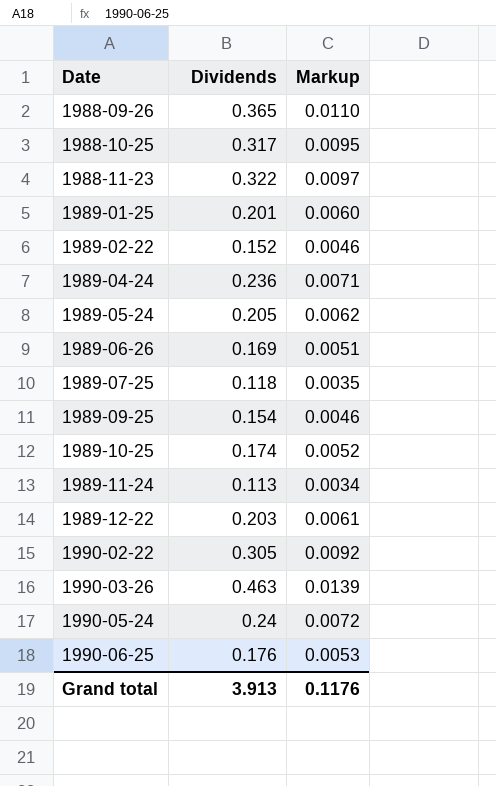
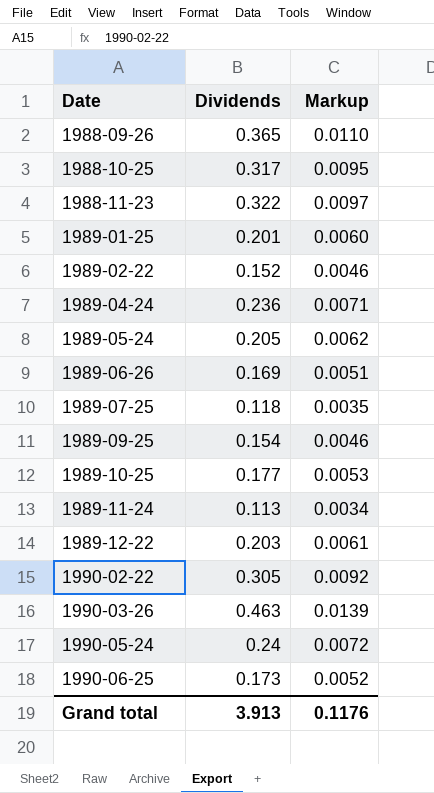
1989-10-25 | Dividends: 0.174 -> 0.177
1989-10-25 | Markup: 0.0052 -> 0.0053
1990-06-25 | Dividends: 0.176 -> 0.173
1990-06-25 | Markup: 0.0053 -> 0.0052

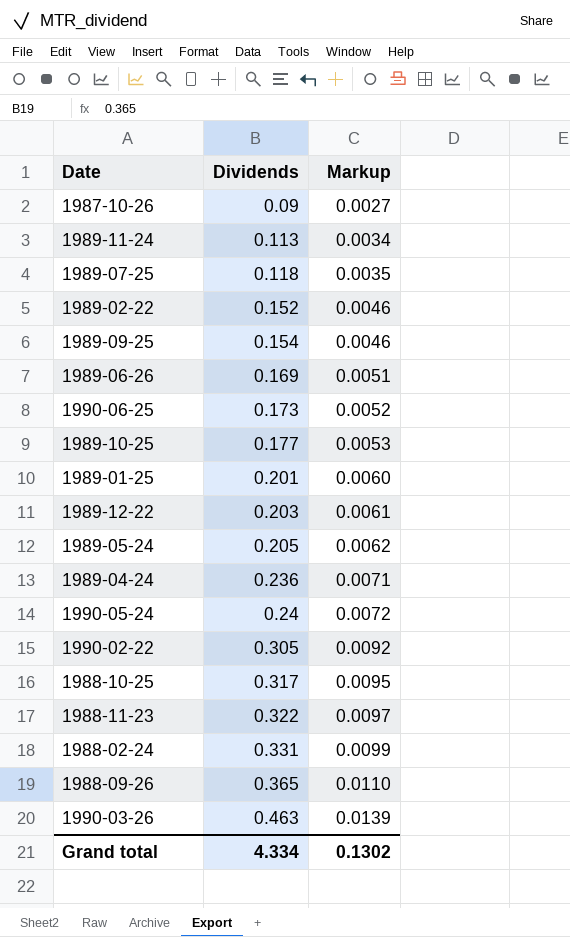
row order: Date ascending -> Dividends ascending
row 1987-10-26: none -> 0.09 | 0.0027
row 1988-02-24: none -> 0.331 | 0.0099
Grand total | Dividends: 3.913 -> 4.334
Grand total | Markup: 0.1176 -> 0.1302

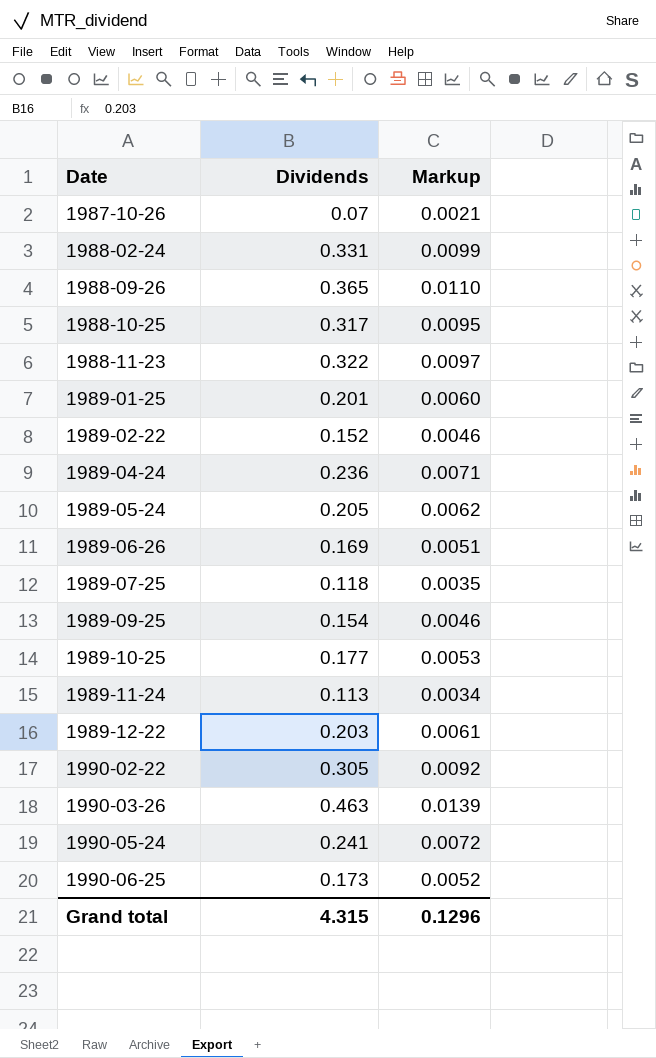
row order: Dividends ascending -> Date ascending
1987-10-26 | Dividends: 0.09 -> 0.07
1987-10-26 | Markup: 0.0027 -> 0.0021
1990-05-24 | Dividends: 0.24 -> 0.241
Grand total | Dividends: 4.334 -> 4.315
Grand total | Markup: 0.1302 -> 0.1296

